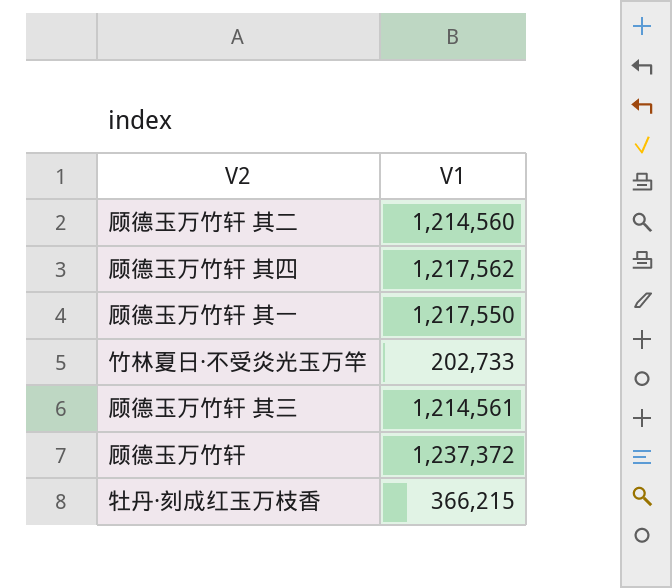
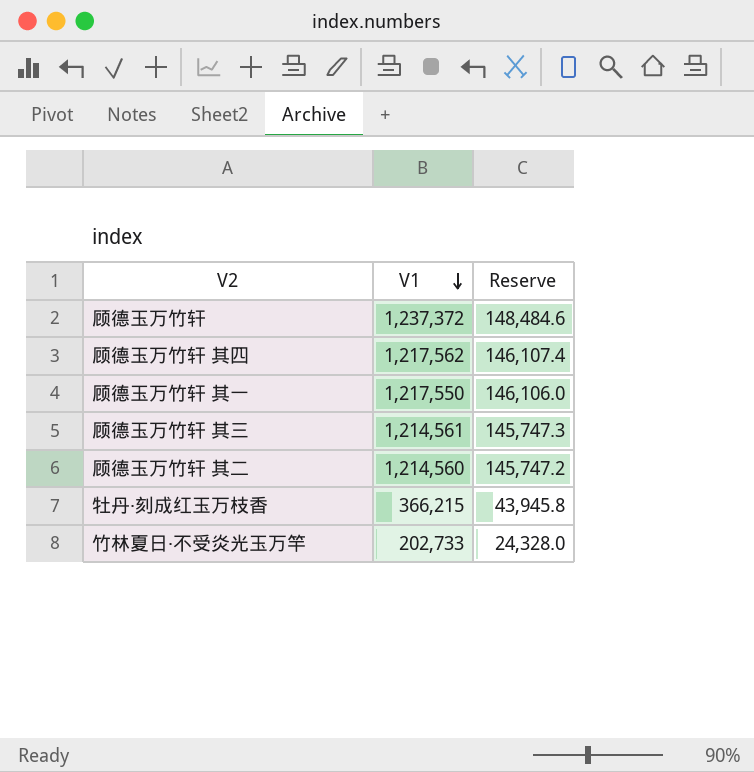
row order: none -> V1 descending
column Reserve | formula: none -> [V1] * 0.12

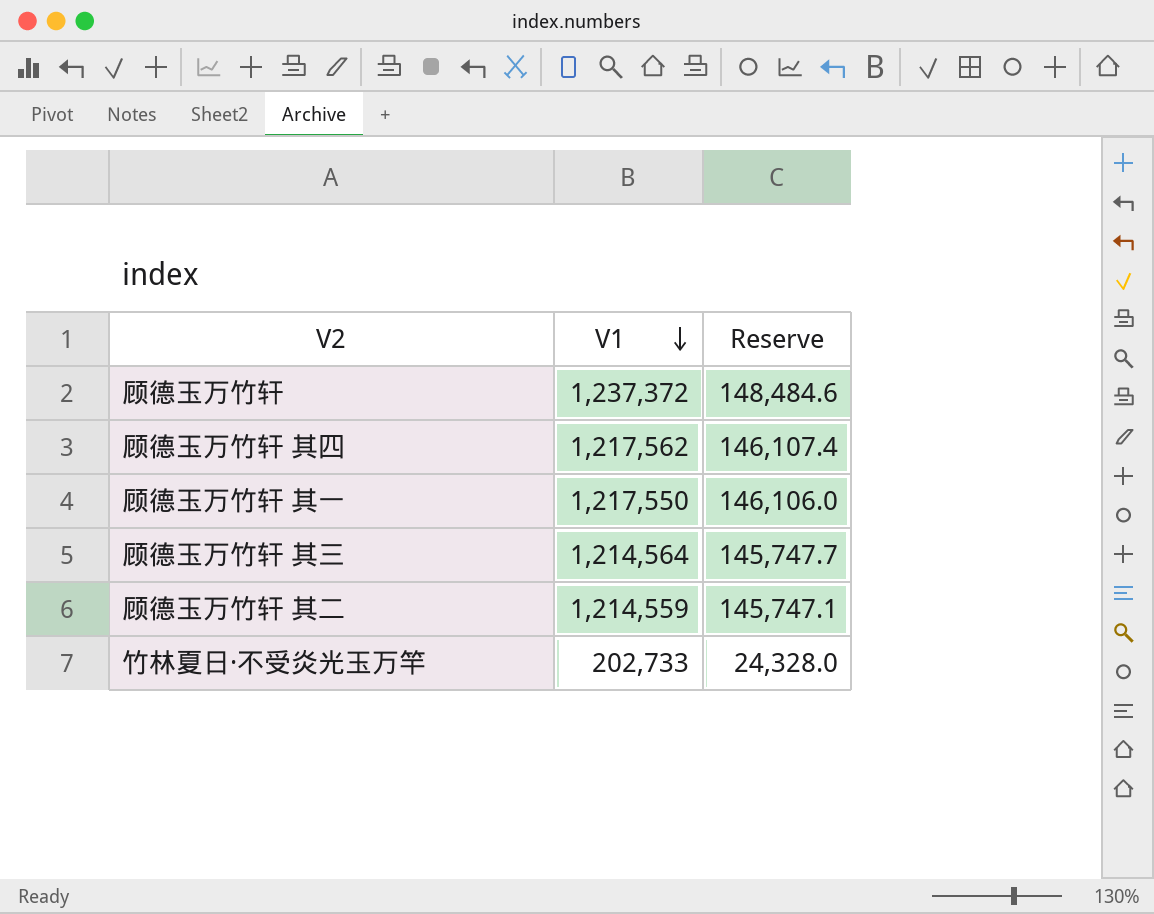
row 牡丹·刻成红玉万枝香: 366,215 | 43,945.8 -> none
顾德玉万竹轩 其三 | V1: 1,214,561 -> 1,214,564
顾德玉万竹轩 其三 | Reserve: 145,747.3 -> 145,747.7
顾德玉万竹轩 其二 | V1: 1,214,560 -> 1,214,559
顾德玉万竹轩 其二 | Reserve: 145,747.2 -> 145,747.1

